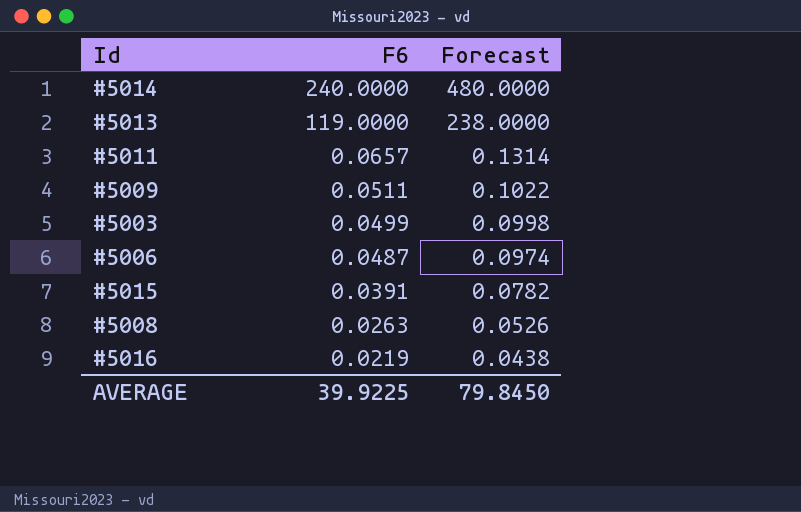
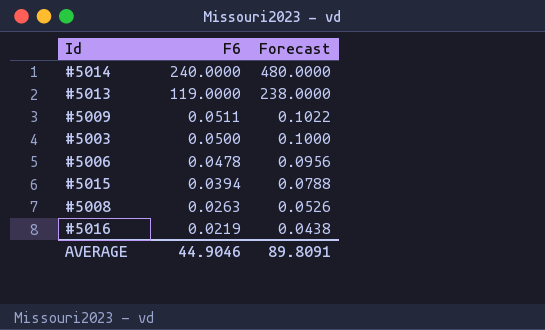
row #5011: 0.0657 | 0.1314 -> none
#5003 | F6: 0.0499 -> 0.0500
#5003 | Forecast: 0.0998 -> 0.1000
#5006 | F6: 0.0487 -> 0.0478
#5006 | Forecast: 0.0974 -> 0.0956
#5015 | F6: 0.0391 -> 0.0394
#5015 | Forecast: 0.0782 -> 0.0788
AVERAGE | F6: 39.9225 -> 44.9046
AVERAGE | Forecast: 79.8450 -> 89.8091

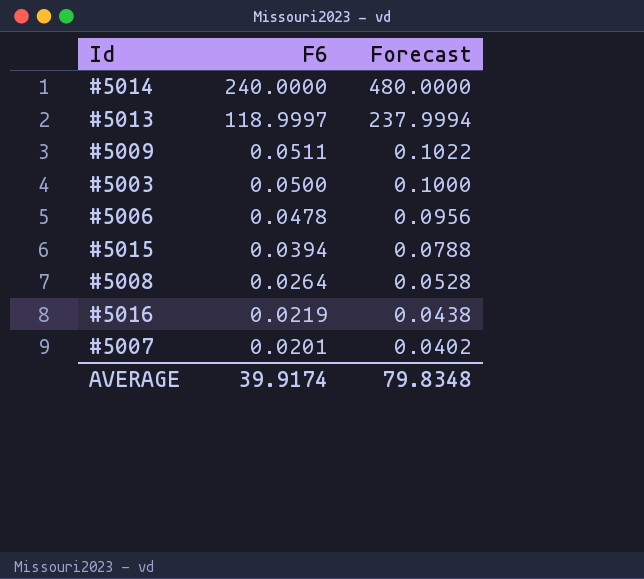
#5013 | F6: 119.0000 -> 118.9997
#5013 | Forecast: 238.0000 -> 237.9994
#5008 | F6: 0.0263 -> 0.0264
#5008 | Forecast: 0.0526 -> 0.0528
row #5007: none -> 0.0201 | 0.0402
AVERAGE | F6: 44.9046 -> 39.9174
AVERAGE | Forecast: 89.8091 -> 79.8348

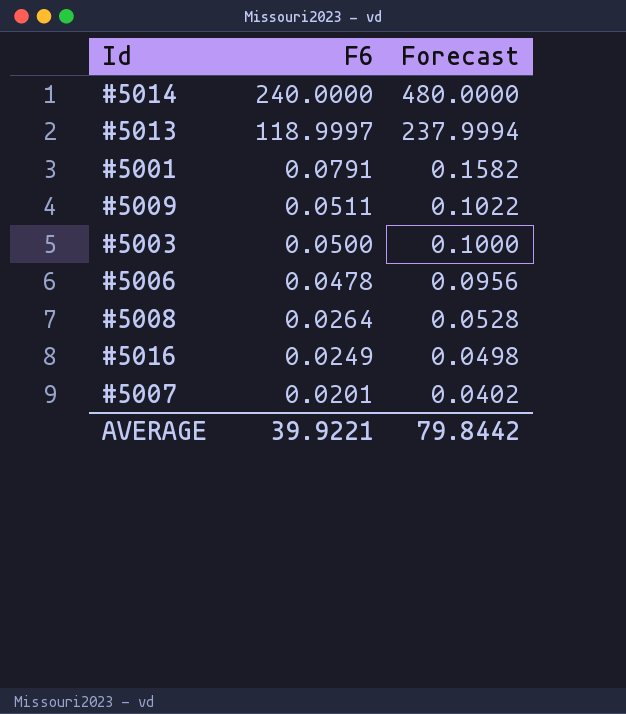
row #5015: 0.0394 | 0.0788 -> none
row #5001: none -> 0.0791 | 0.1582
#5016 | F6: 0.0219 -> 0.0249
#5016 | Forecast: 0.0438 -> 0.0498
AVERAGE | F6: 39.9174 -> 39.9221
AVERAGE | Forecast: 79.8348 -> 79.8442

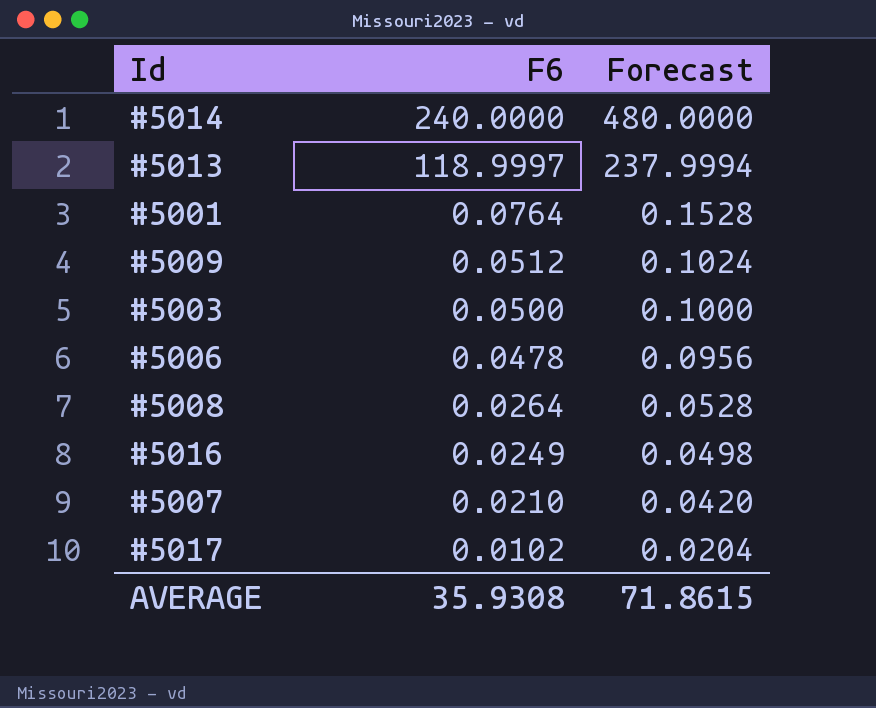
#5001 | F6: 0.0791 -> 0.0764
#5001 | Forecast: 0.1582 -> 0.1528
#5009 | F6: 0.0511 -> 0.0512
#5009 | Forecast: 0.1022 -> 0.1024
#5007 | F6: 0.0201 -> 0.0210
#5007 | Forecast: 0.0402 -> 0.0420
row #5017: none -> 0.0102 | 0.0204
AVERAGE | F6: 39.9221 -> 35.9308
AVERAGE | Forecast: 79.8442 -> 71.8615

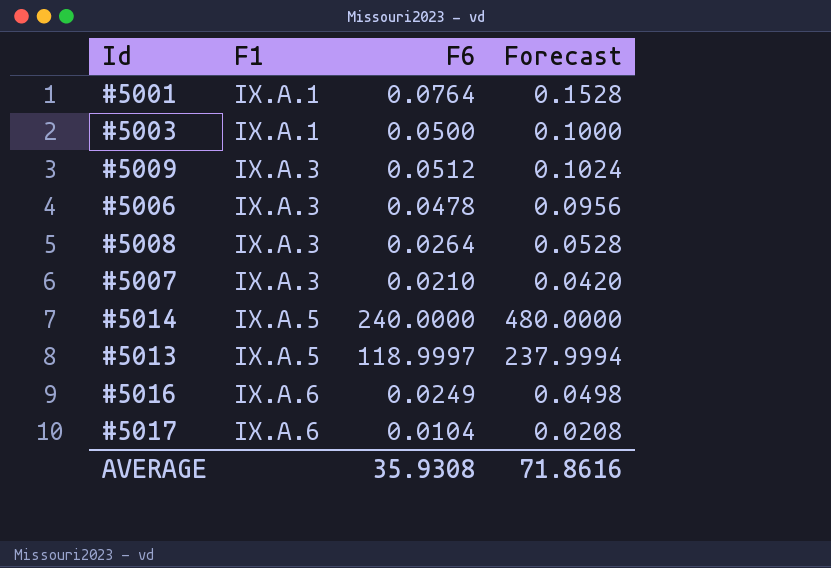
row order: F6 descending -> F1 ascending
column F1 | position: none -> 2
#5017 | F6: 0.0102 -> 0.0104
#5017 | Forecast: 0.0204 -> 0.0208
AVERAGE | Forecast: 71.8615 -> 71.8616

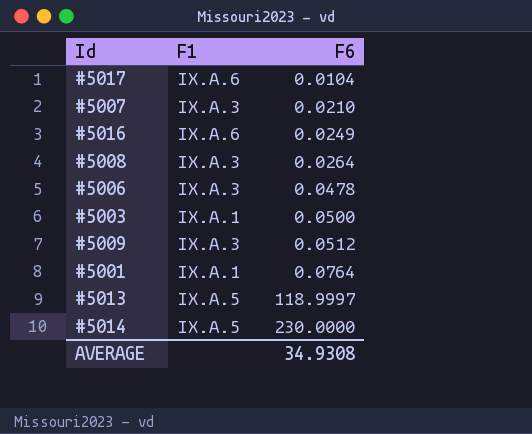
row order: F1 ascending -> F6 ascending
column Forecast | formula: [F6] * 2 -> none
#5014 | F6: 240.0000 -> 230.0000
AVERAGE | F6: 35.9308 -> 34.9308

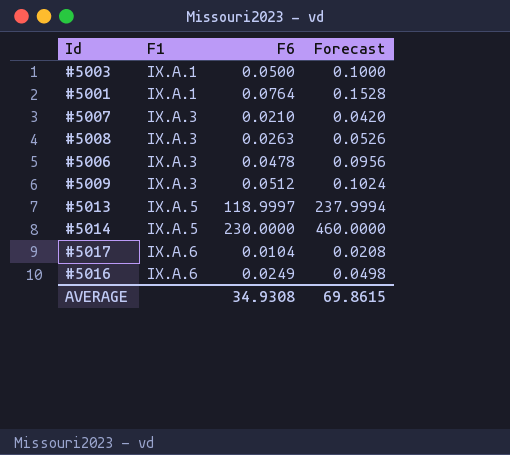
row order: F6 ascending -> F1 ascending
column Forecast | formula: none -> [F6] * 2
#5008 | F6: 0.0264 -> 0.0263

